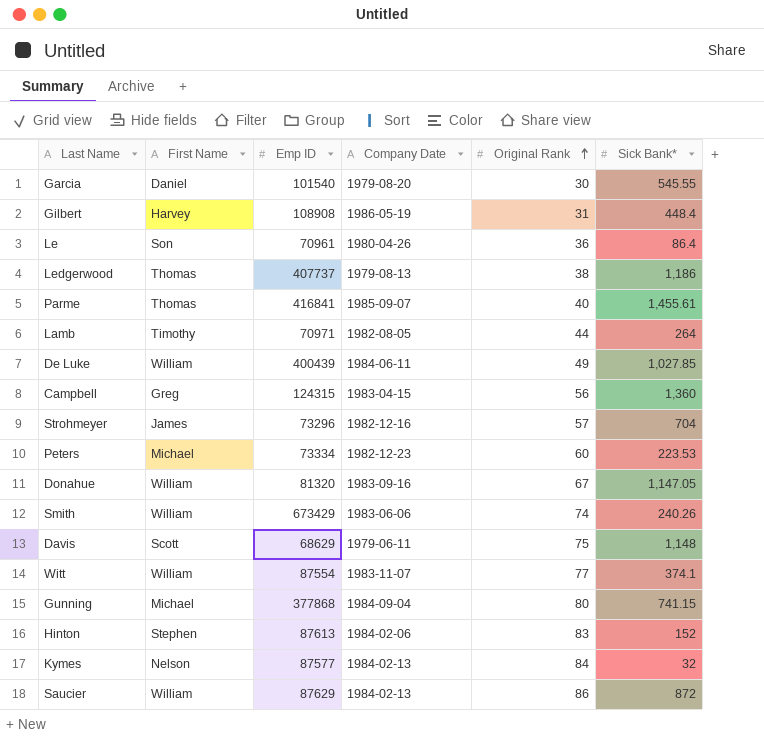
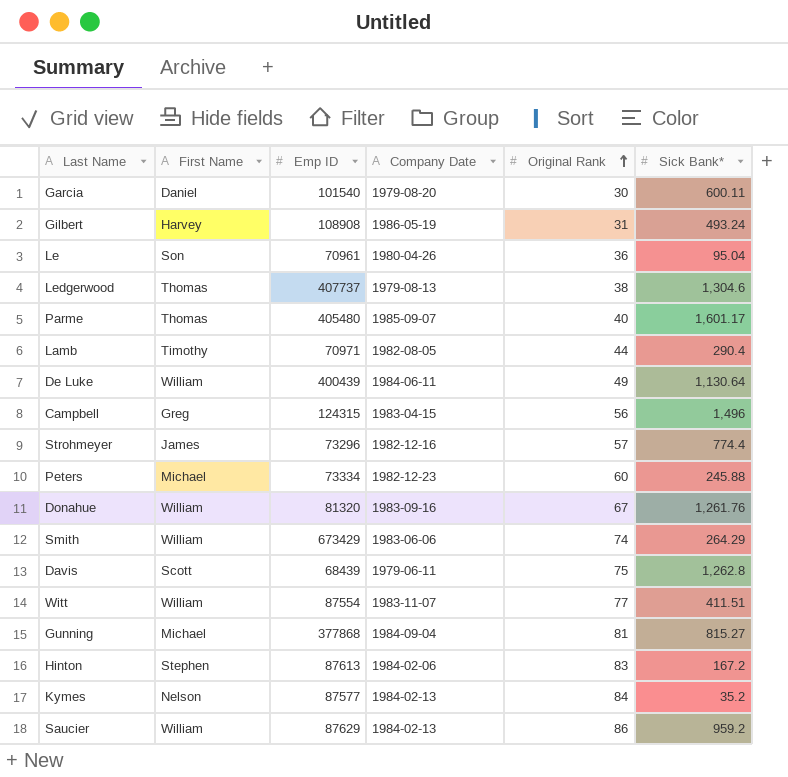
Garcia | Sick Bank*: 545.55 -> 600.11
Gilbert | Sick Bank*: 448.4 -> 493.24
Le | Sick Bank*: 86.4 -> 95.04
Ledgerwood | Sick Bank*: 1,186 -> 1,304.6
Parme | Emp ID: 416841 -> 405480
Parme | Sick Bank*: 1,455.61 -> 1,601.17
Lamb | Sick Bank*: 264 -> 290.4
De Luke | Sick Bank*: 1,027.85 -> 1,130.64
Campbell | Sick Bank*: 1,360 -> 1,496
Strohmeyer | Sick Bank*: 704 -> 774.4
Peters | Sick Bank*: 223.53 -> 245.88
Donahue | Sick Bank*: 1,147.05 -> 1,261.76
Smith | Sick Bank*: 240.26 -> 264.29
Davis | Emp ID: 68629 -> 68439
Davis | Sick Bank*: 1,148 -> 1,262.8
Witt | Sick Bank*: 374.1 -> 411.51
Gunning | Original Rank: 80 -> 81
Gunning | Sick Bank*: 741.15 -> 815.27
Hinton | Sick Bank*: 152 -> 167.2
Kymes | Sick Bank*: 32 -> 35.2
Saucier | Sick Bank*: 872 -> 959.2

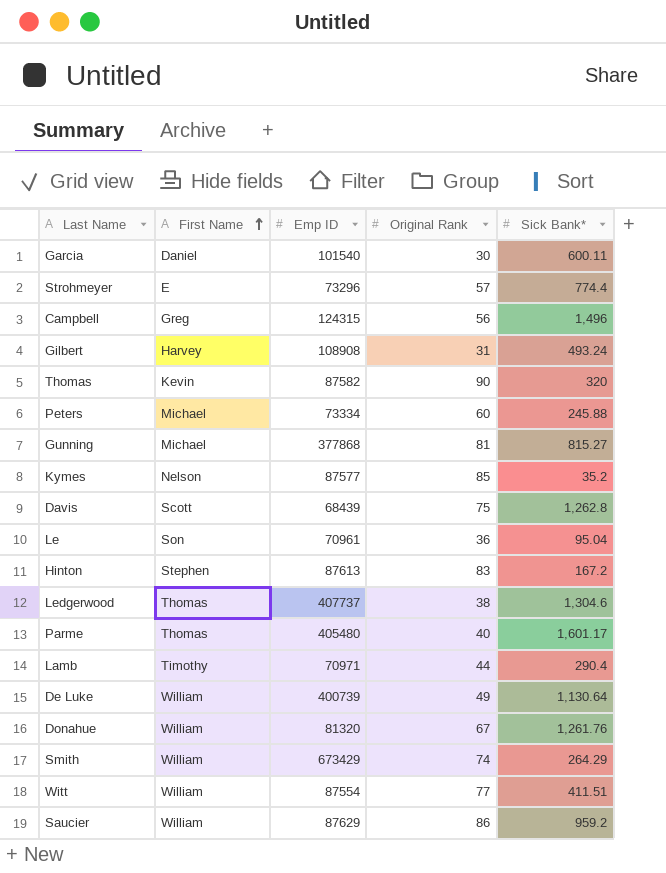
row order: Original Rank ascending -> First Name ascending
column Company Date | position: 4 -> none
Strohmeyer | First Name: James -> E
row Thomas: none -> Kevin | 87582 | 90 | 320
Kymes | Original Rank: 84 -> 85
De Luke | Emp ID: 400439 -> 400739

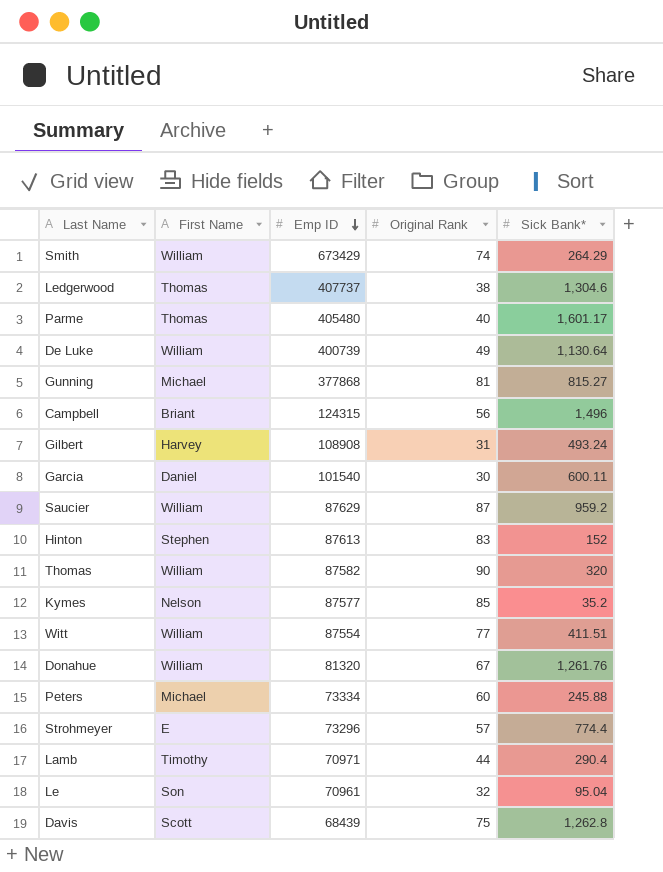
row order: First Name ascending -> Emp ID descending
Campbell | First Name: Greg -> Briant
Saucier | Original Rank: 86 -> 87
Hinton | Sick Bank*: 167.2 -> 152
Thomas | First Name: Kevin -> William
Le | Original Rank: 36 -> 32

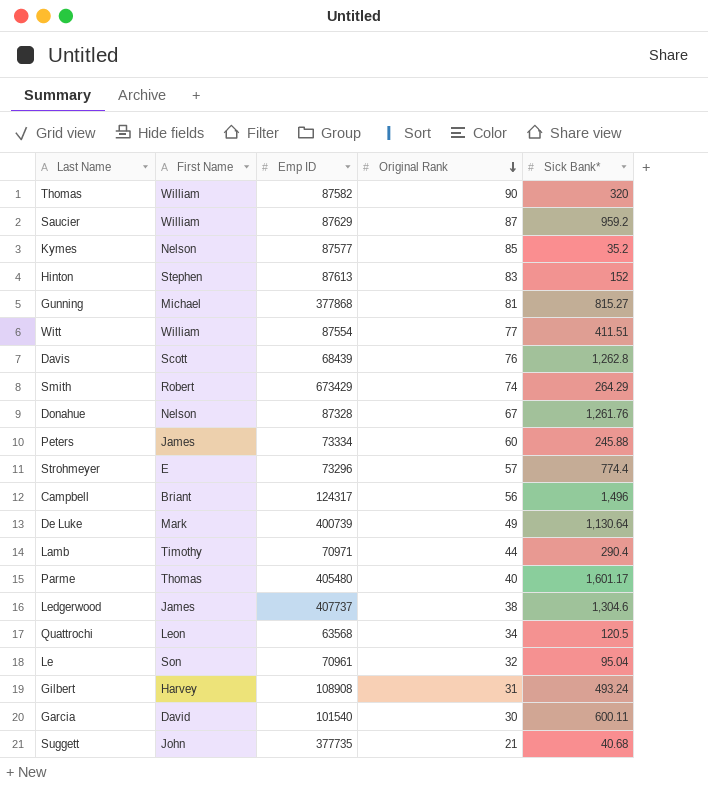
row order: Emp ID descending -> Original Rank descending
Davis | Original Rank: 75 -> 76
Smith | First Name: William -> Robert
Donahue | First Name: William -> Nelson
Donahue | Emp ID: 81320 -> 87328
Peters | First Name: Michael -> James
Campbell | Emp ID: 124315 -> 124317
De Luke | First Name: William -> Mark
Ledgerwood | First Name: Thomas -> James
row Quattrochi: none -> Leon | 63568 | 34 | 120.5
Garcia | First Name: Daniel -> David
row Suggett: none -> John | 377735 | 21 | 40.68

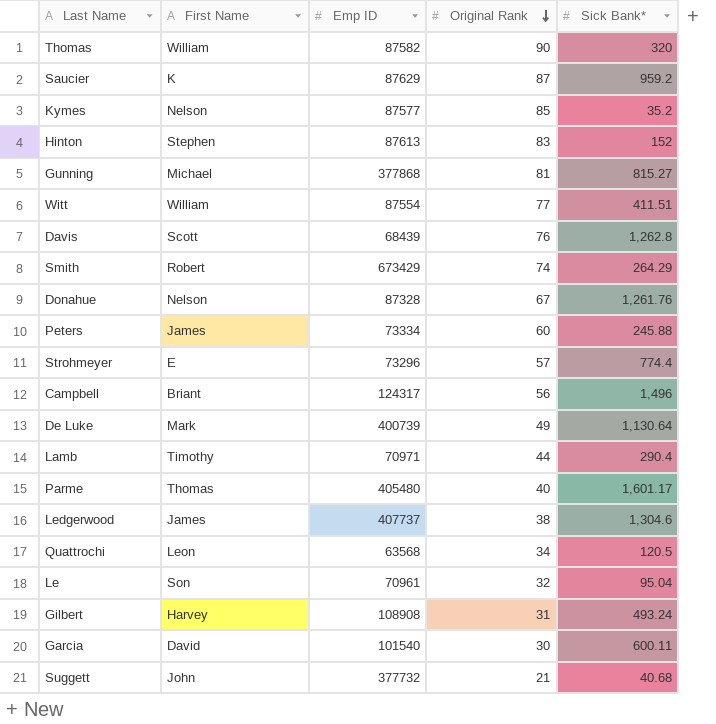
Saucier | First Name: William -> K
Suggett | Emp ID: 377735 -> 377732

